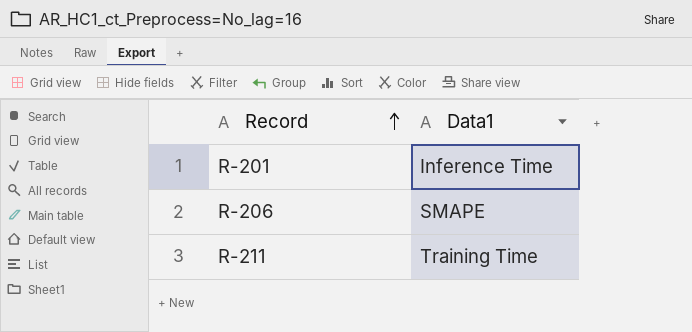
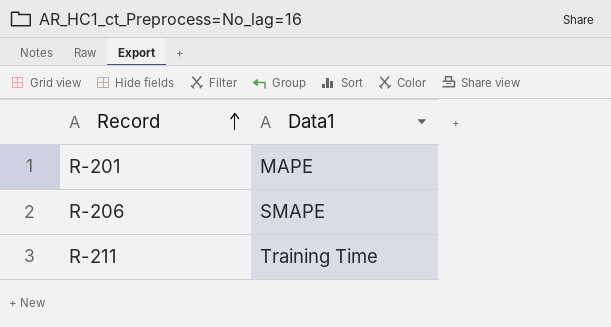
R-201 | Data1: Inference Time -> MAPE

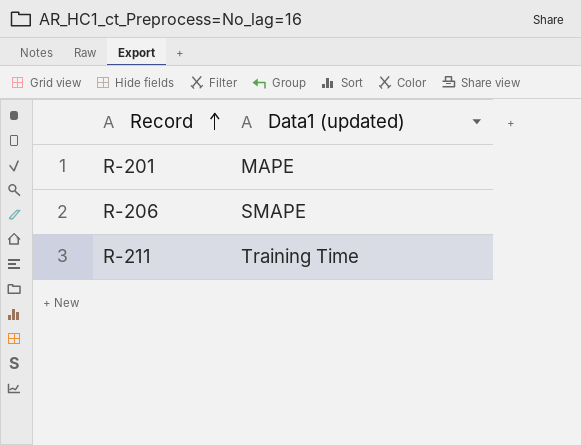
column name: Data1 -> Data1 (updated)

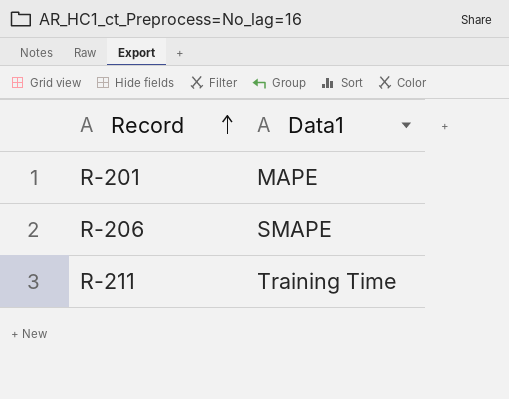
column name: Data1 (updated) -> Data1

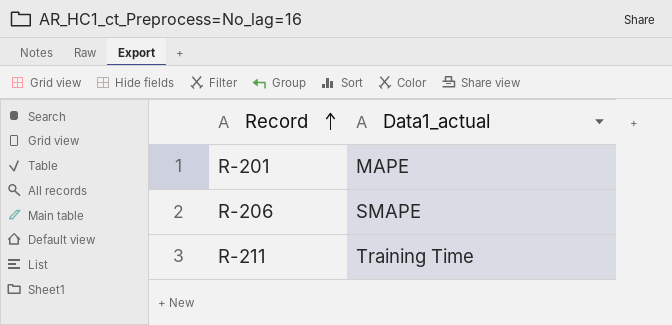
column name: Data1 -> Data1_actual

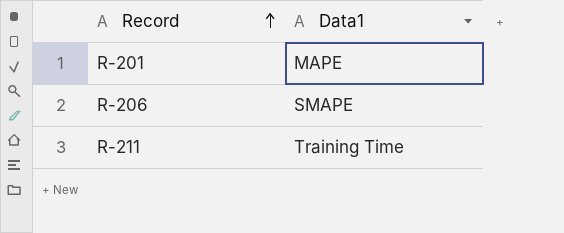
column name: Data1_actual -> Data1

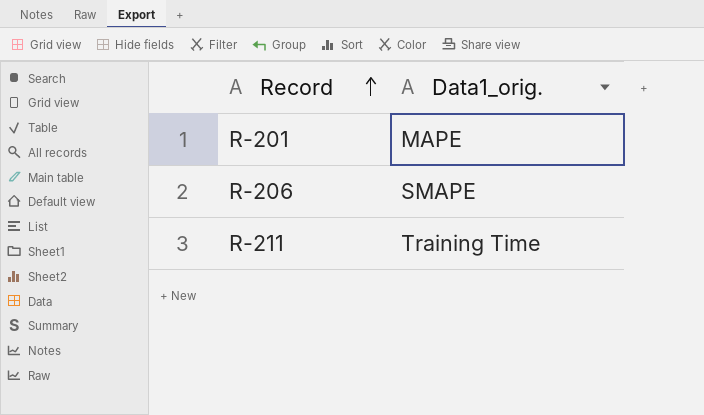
column name: Data1 -> Data1_orig.

